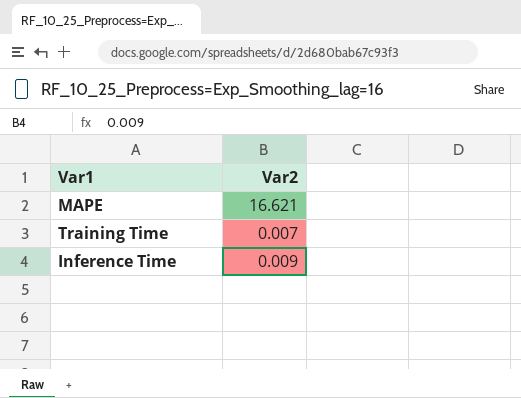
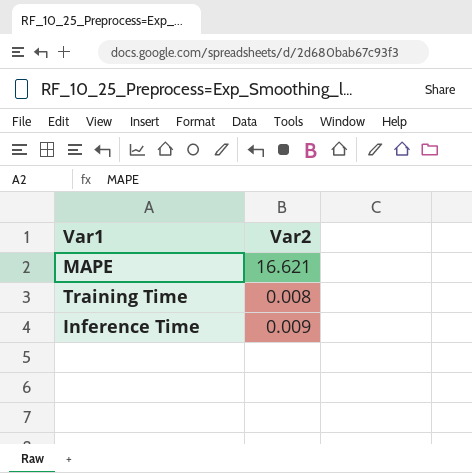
Training Time | Var2: 0.007 -> 0.008

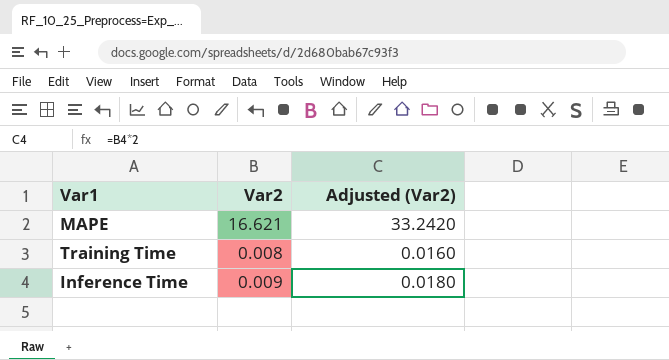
column Adjusted (Var2) | formula: none -> [Var2] * 2

